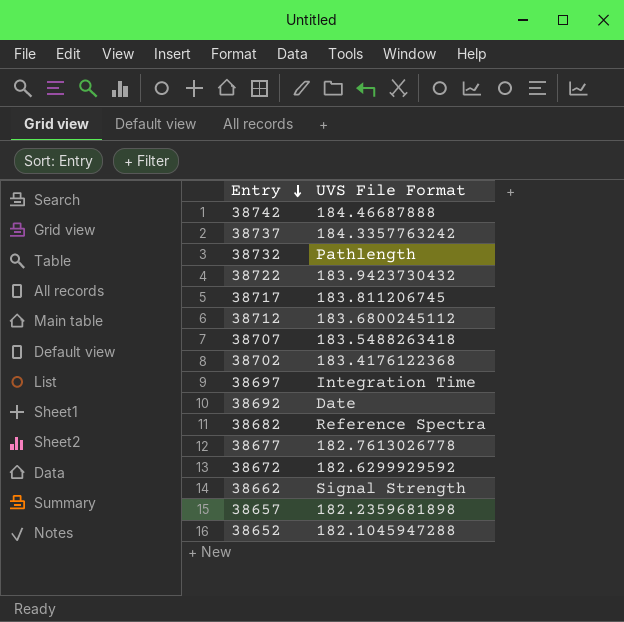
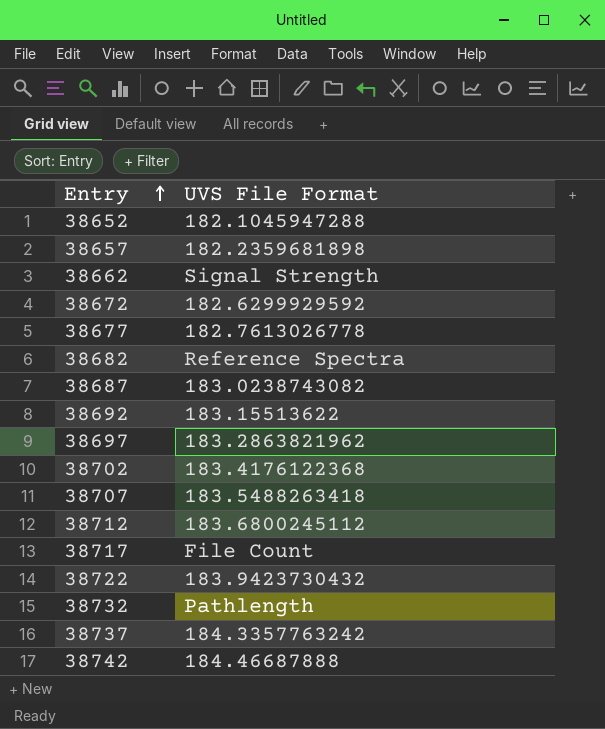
row order: Entry descending -> Entry ascending
row 38687: none -> 183.0238743082
38692 | UVS File Format: Date -> 183.15513622
38697 | UVS File Format: Integration Time -> 183.2863821962
38717 | UVS File Format: 183.811206745 -> File Count

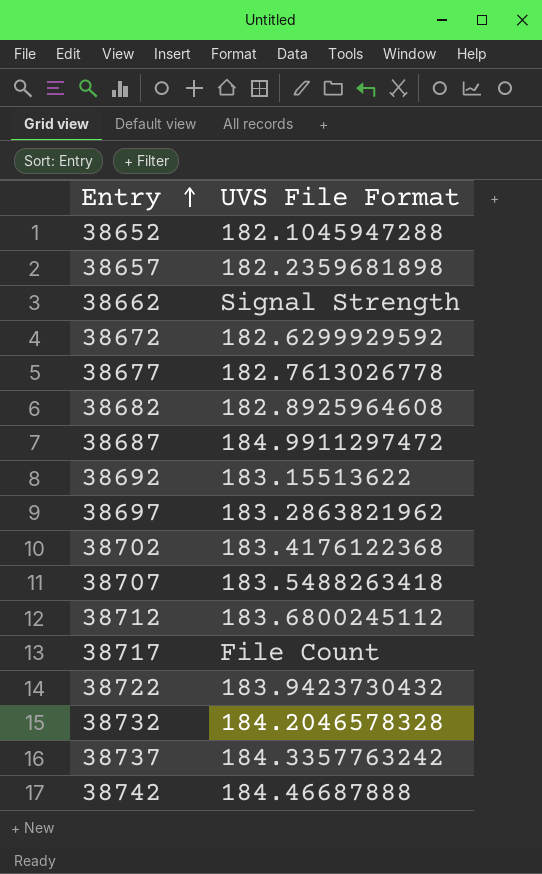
38682 | UVS File Format: Reference Spectra -> 182.8925964608
38687 | UVS File Format: 183.0238743082 -> 184.9911297472
38732 | UVS File Format: Pathlength -> 184.2046578328

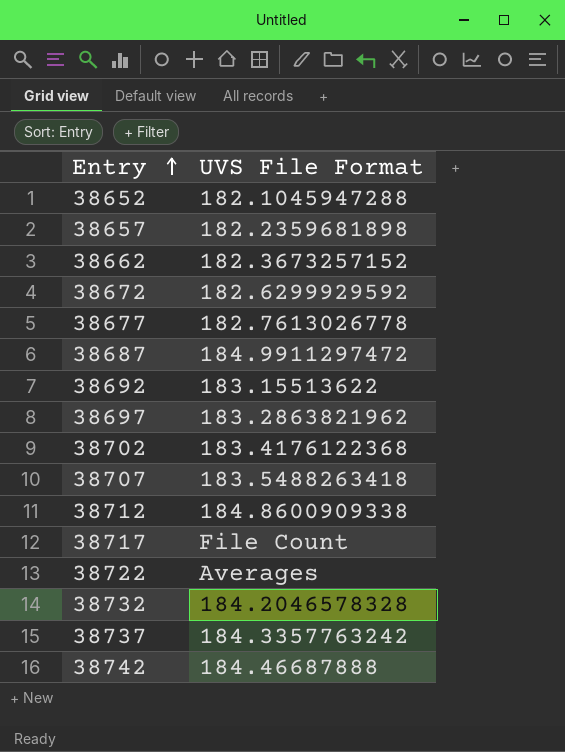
row 38682: 182.8925964608 -> none
38662 | UVS File Format: Signal Strength -> 182.3673257152
38712 | UVS File Format: 183.6800245112 -> 184.8600909338
38722 | UVS File Format: 183.9423730432 -> Averages

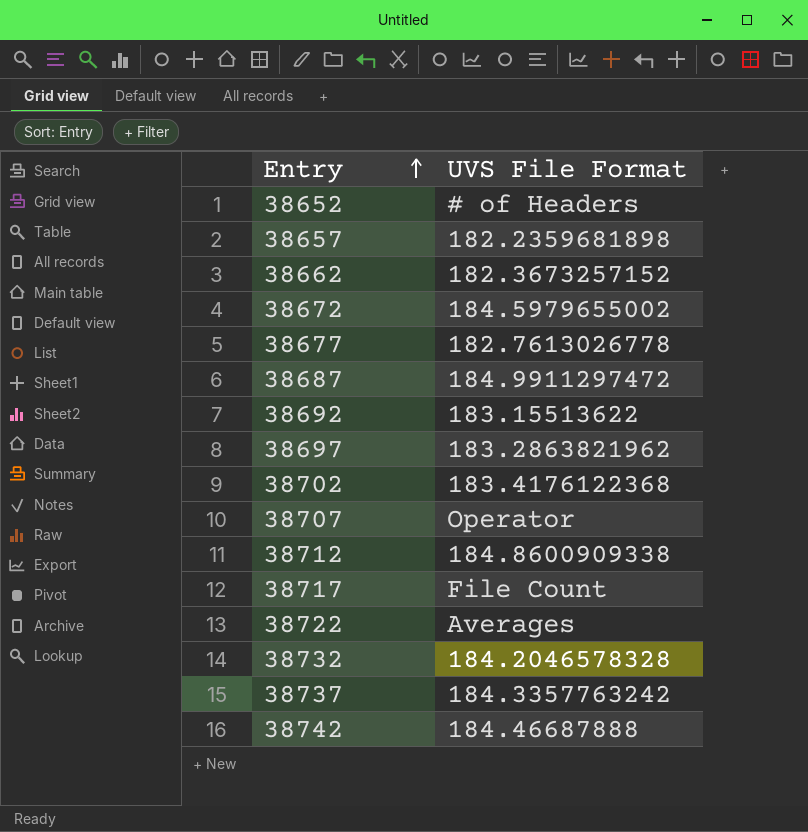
38652 | UVS File Format: 182.1045947288 -> # of Headers
38672 | UVS File Format: 182.6299929592 -> 184.5979655002
38707 | UVS File Format: 183.5488263418 -> Operator

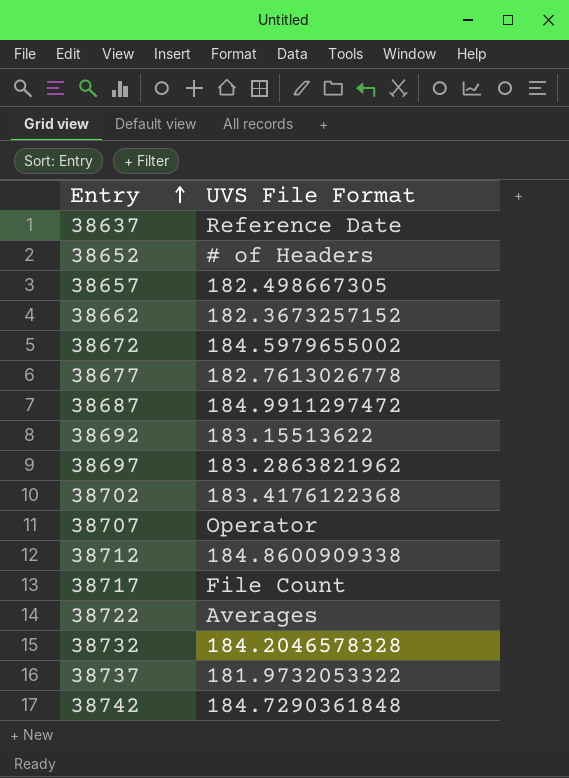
row 38637: none -> Reference Date
38657 | UVS File Format: 182.2359681898 -> 182.498667305
38737 | UVS File Format: 184.3357763242 -> 181.9732053322
38742 | UVS File Format: 184.46687888 -> 184.7290361848

